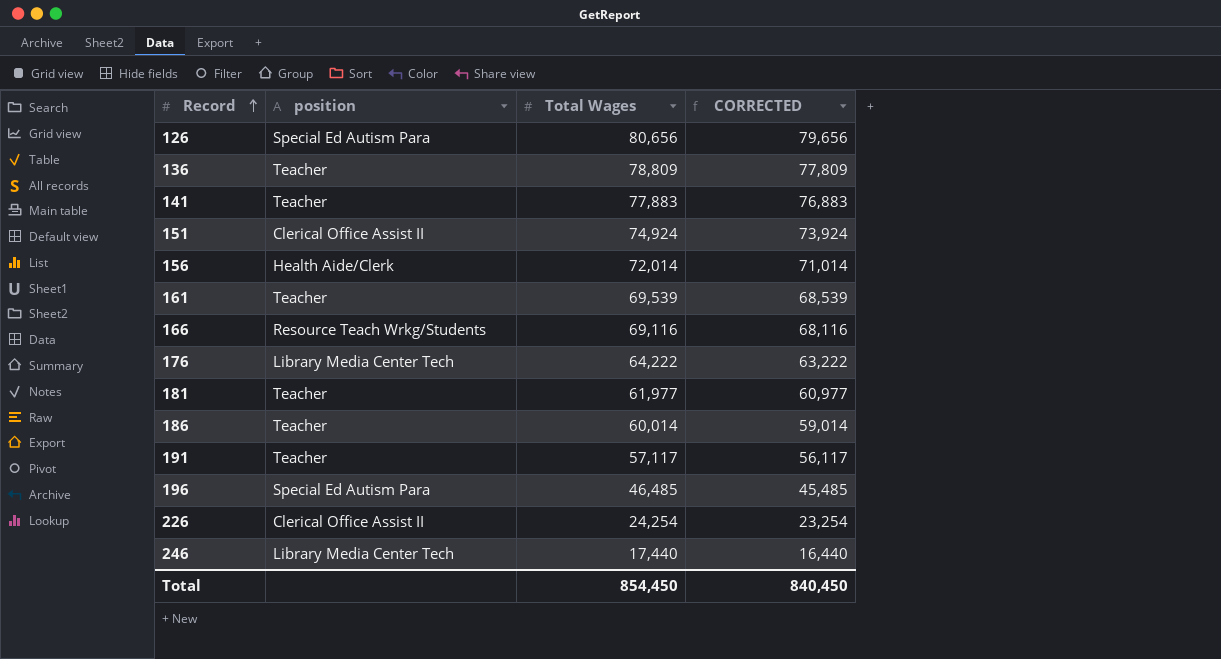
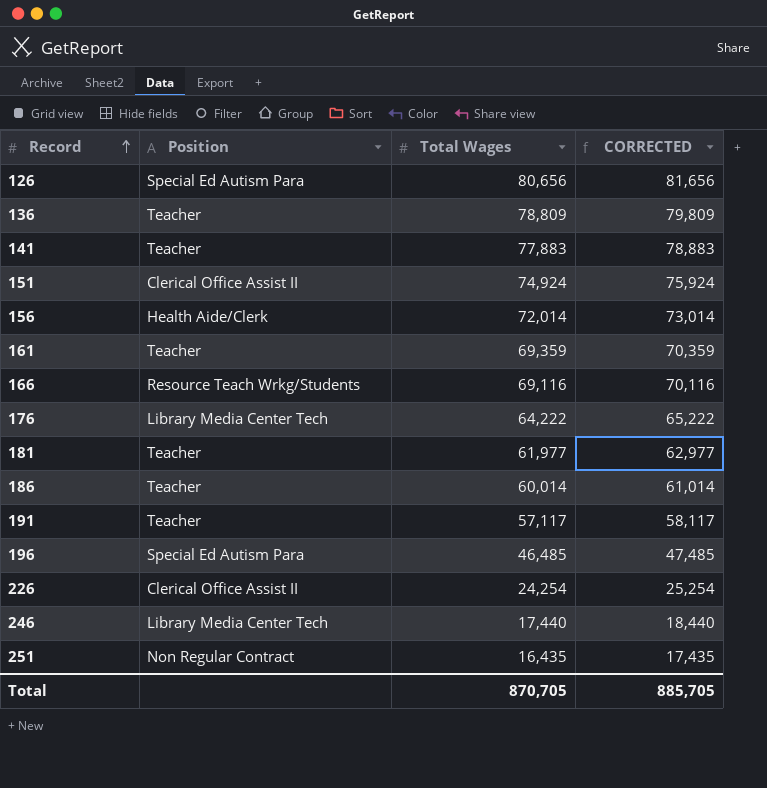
column name: position -> Position
column CORRECTED | formula: [Total Wages] - 1000 -> [Total Wages] + 1000
161 | Total Wages: 69,539 -> 69,359
row 251: none -> Non Regular Contract | 16,435 | 17,435
Total | Total Wages: 854,450 -> 870,705
Total | CORRECTED: 840,450 -> 885,705

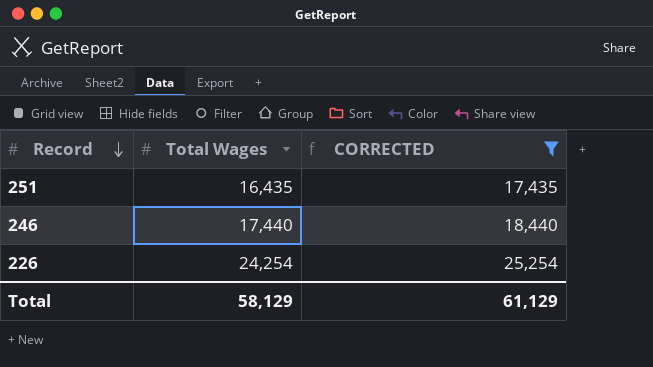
filter: none -> CORRECTED <= 25,254
row order: Record ascending -> Record descending
column Position | position: 2 -> none
Total | Total Wages: 870,705 -> 58,129
Total | CORRECTED: 885,705 -> 61,129

